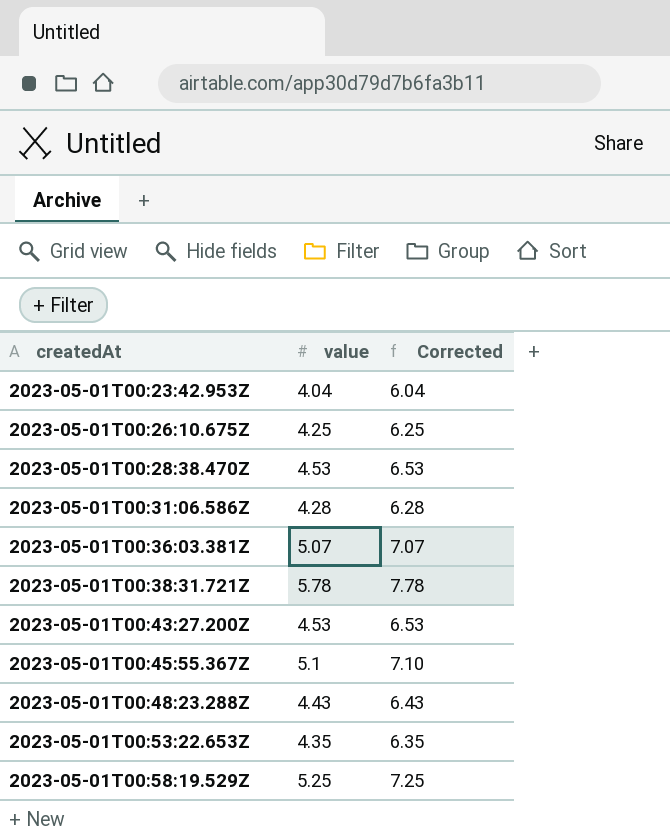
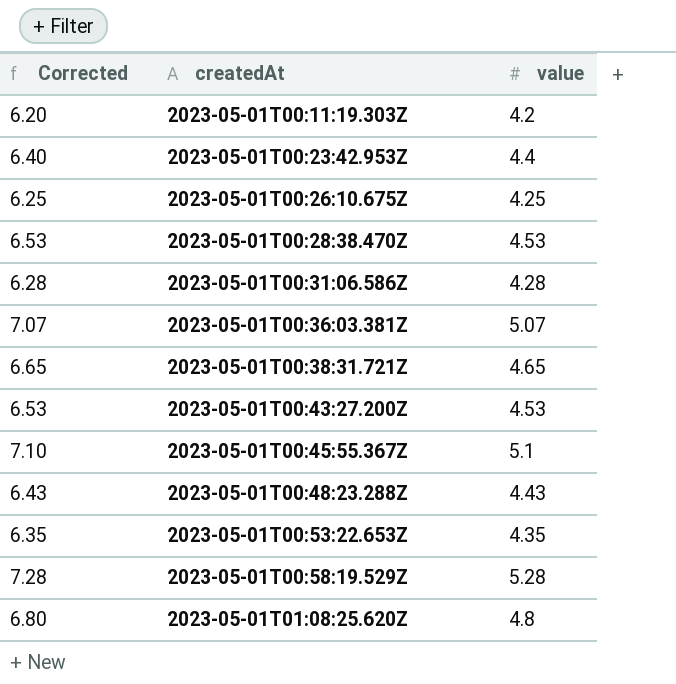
column Corrected | position: 3 -> 1
row 2023-05-01T00:11:19.303Z: none -> 6.20 | 4.2
2023-05-01T00:23:42.953Z | Corrected: 6.04 -> 6.40
2023-05-01T00:23:42.953Z | value: 4.04 -> 4.4
2023-05-01T00:38:31.721Z | Corrected: 7.78 -> 6.65
2023-05-01T00:38:31.721Z | value: 5.78 -> 4.65
2023-05-01T00:58:19.529Z | Corrected: 7.25 -> 7.28
2023-05-01T00:58:19.529Z | value: 5.25 -> 5.28
row 2023-05-01T01:08:25.620Z: none -> 6.80 | 4.8

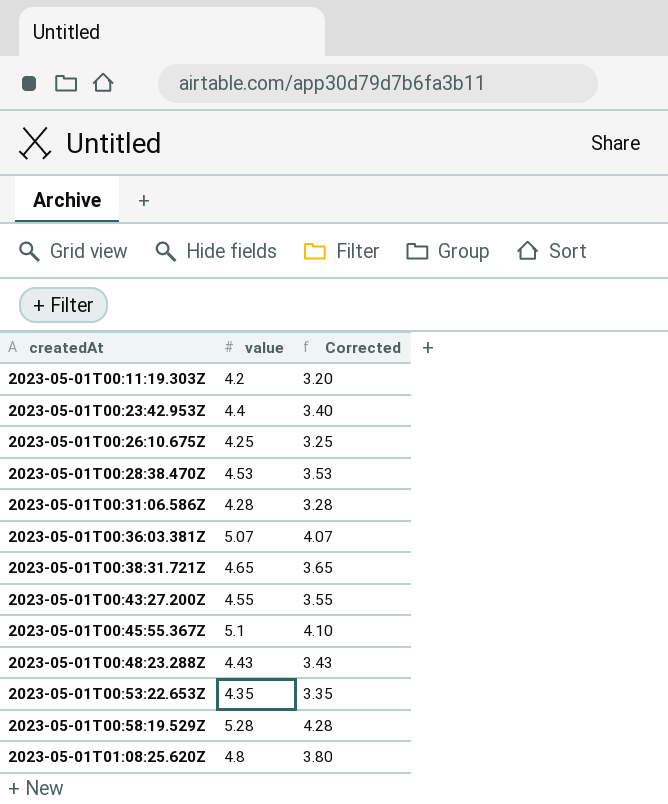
column Corrected | formula: [value] + 2 -> [value] - 1
column Corrected | position: 1 -> 3
2023-05-01T00:43:27.200Z | value: 4.53 -> 4.55

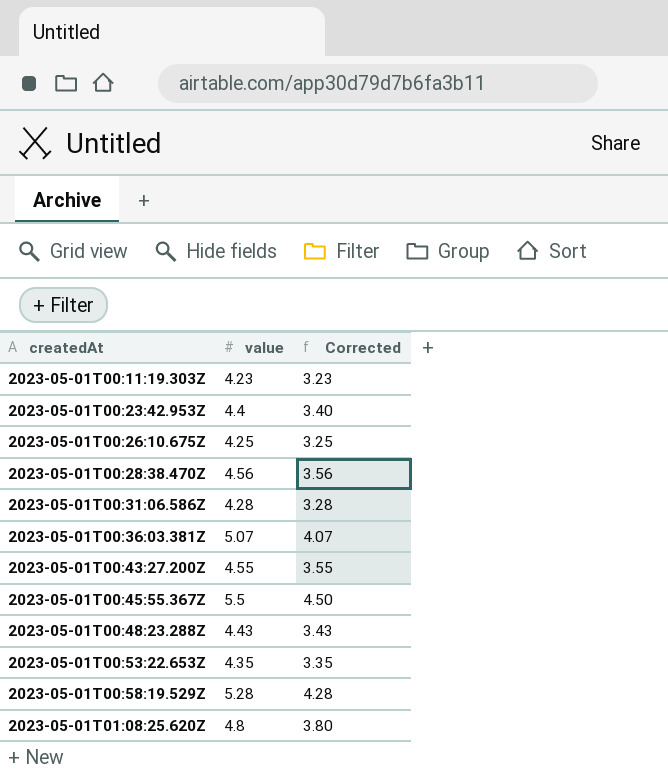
row 2023-05-01T00:38:31.721Z: 4.65 | 3.65 -> none
2023-05-01T00:11:19.303Z | value: 4.2 -> 4.23
2023-05-01T00:11:19.303Z | Corrected: 3.20 -> 3.23
2023-05-01T00:28:38.470Z | value: 4.53 -> 4.56
2023-05-01T00:28:38.470Z | Corrected: 3.53 -> 3.56
2023-05-01T00:45:55.367Z | value: 5.1 -> 5.5
2023-05-01T00:45:55.367Z | Corrected: 4.10 -> 4.50

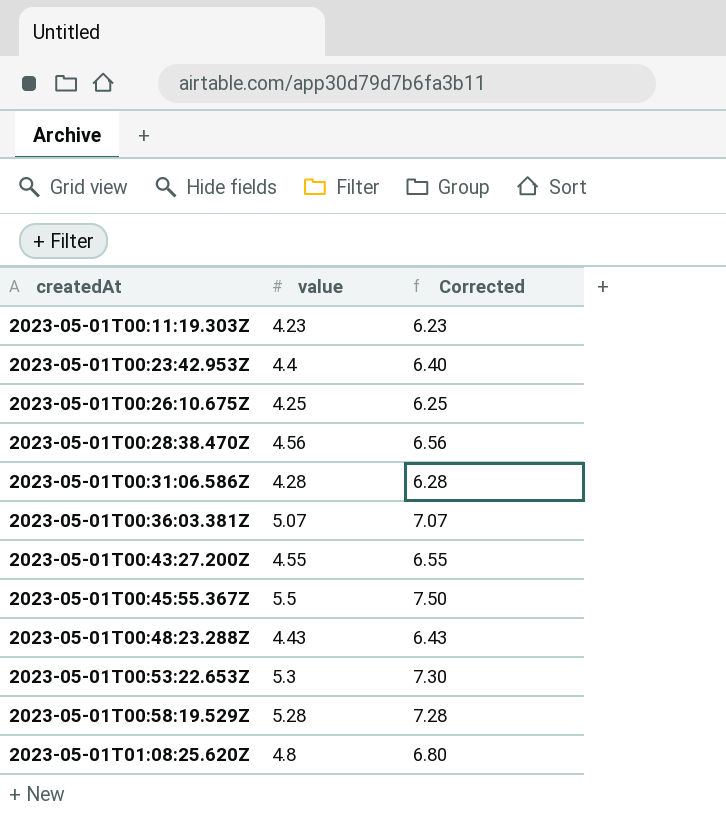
column Corrected | formula: [value] - 1 -> [value] + 2
2023-05-01T00:53:22.653Z | value: 4.35 -> 5.3

